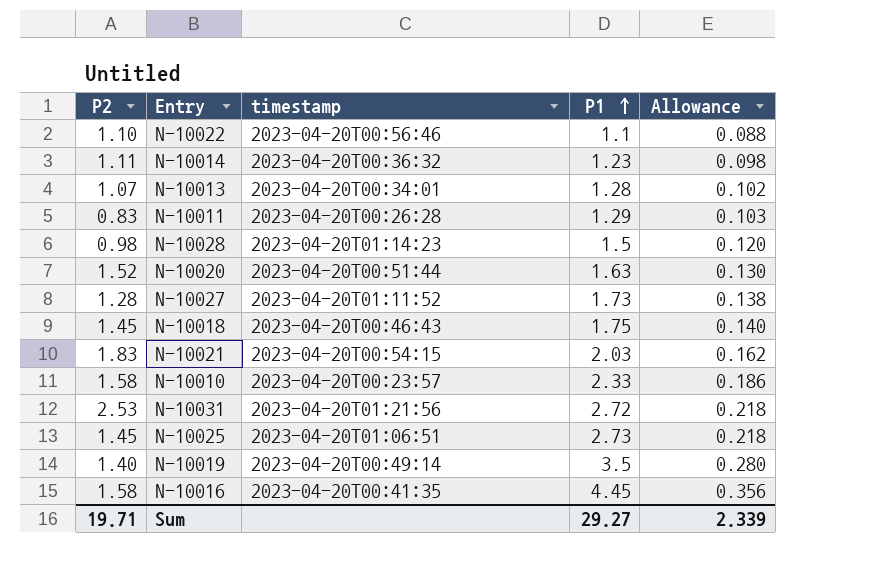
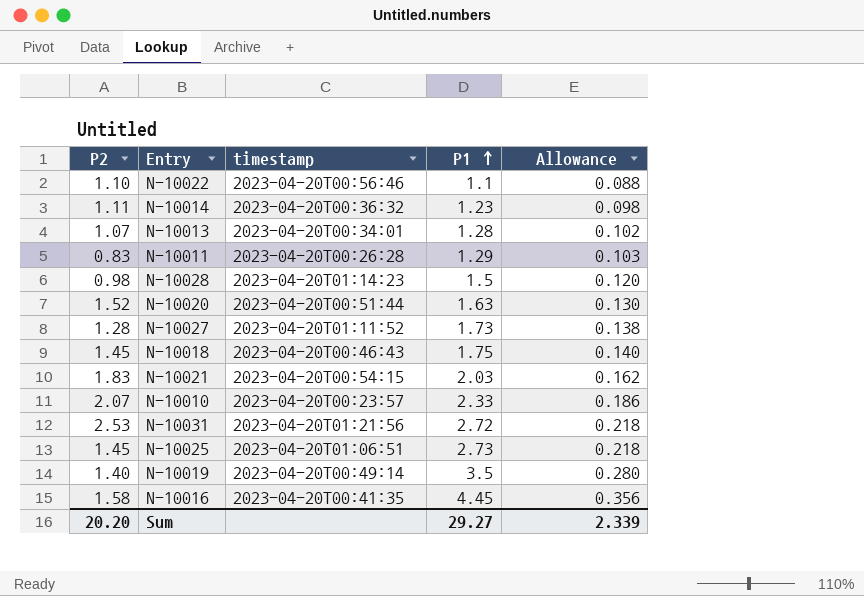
N-10010 | P2: 1.58 -> 2.07
Sum | P2: 19.71 -> 20.20

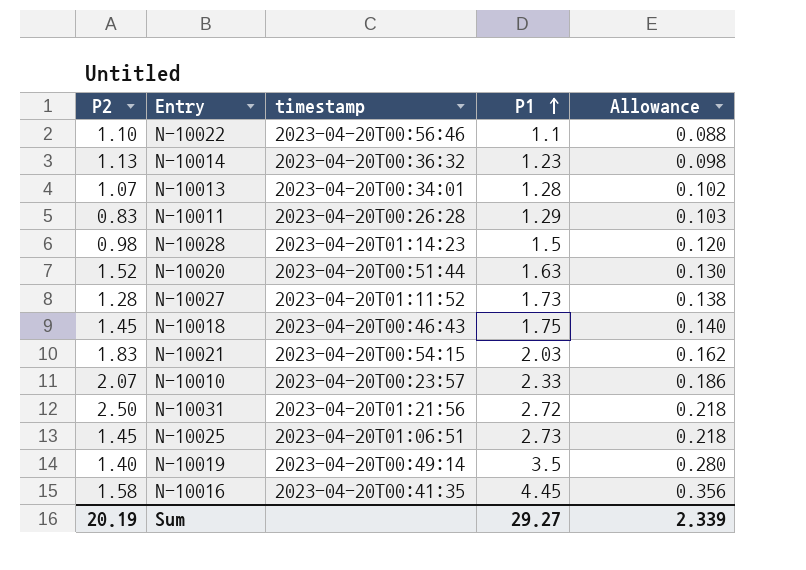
N-10014 | P2: 1.11 -> 1.13
N-10031 | P2: 2.53 -> 2.50
Sum | P2: 20.20 -> 20.19

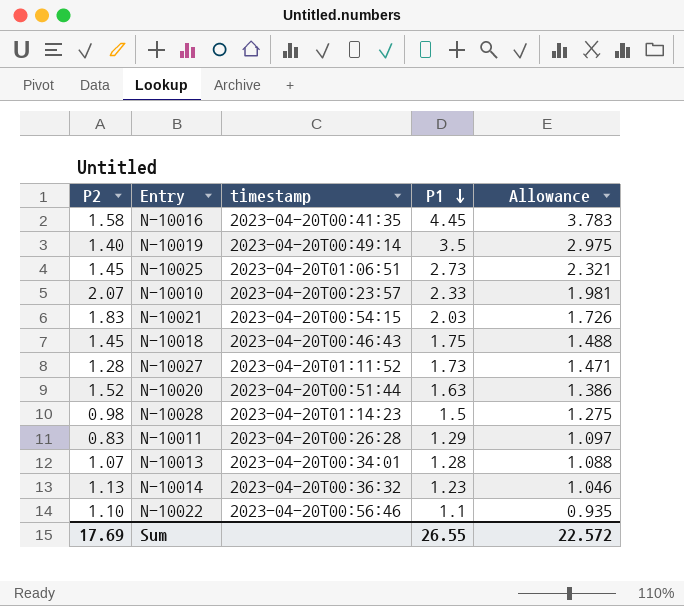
row order: P1 ascending -> P1 descending
column Allowance | formula: [P1] * 0.08 -> [P1] * 0.85
row N-10031: 2.50 | 2023-04-20T01:21:56 | 2.72 | 0.218 -> none
Sum | P2: 20.19 -> 17.69
Sum | P1: 29.27 -> 26.55
Sum | Allowance: 2.339 -> 22.572

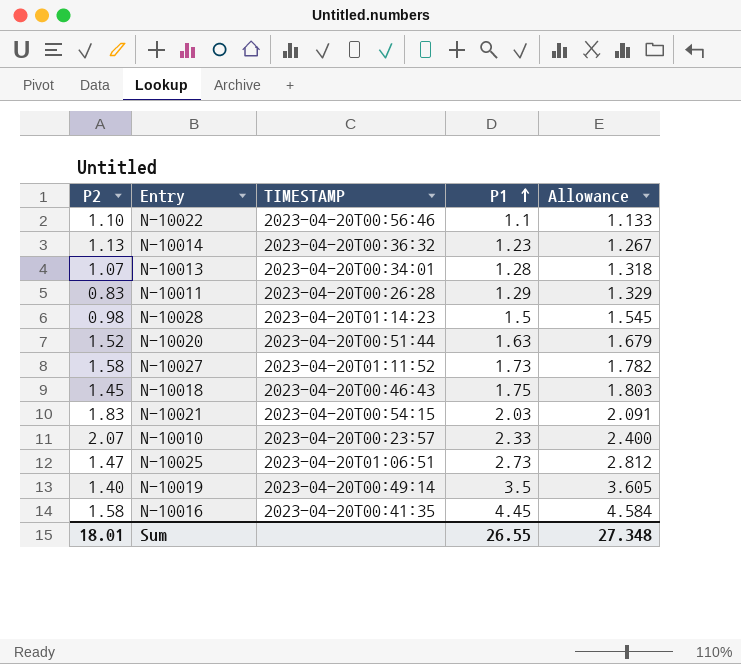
row order: P1 descending -> P1 ascending
column name: timestamp -> TIMESTAMP
column Allowance | formula: [P1] * 0.85 -> [P1] * 1.03
N-10027 | P2: 1.28 -> 1.58
N-10025 | P2: 1.45 -> 1.47
Sum | P2: 17.69 -> 18.01
Sum | Allowance: 22.572 -> 27.348

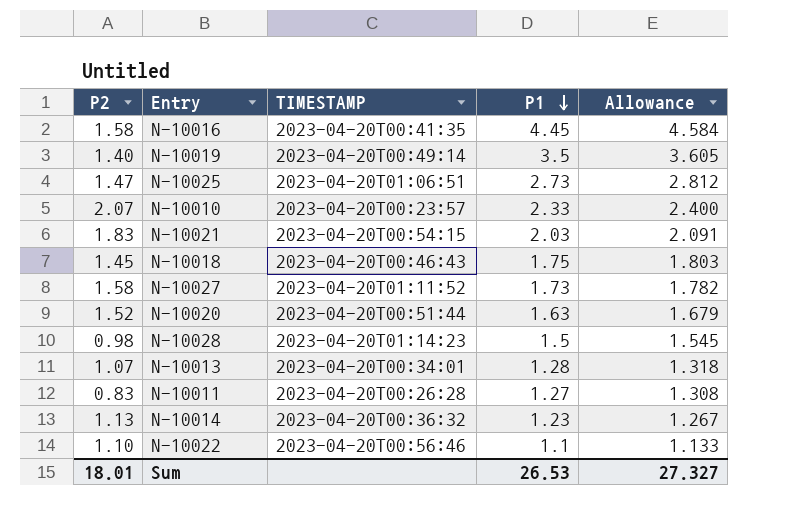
row order: P1 ascending -> P1 descending
N-10011 | P1: 1.29 -> 1.27
N-10011 | Allowance: 1.329 -> 1.308
Sum | P1: 26.55 -> 26.53
Sum | Allowance: 27.348 -> 27.327

